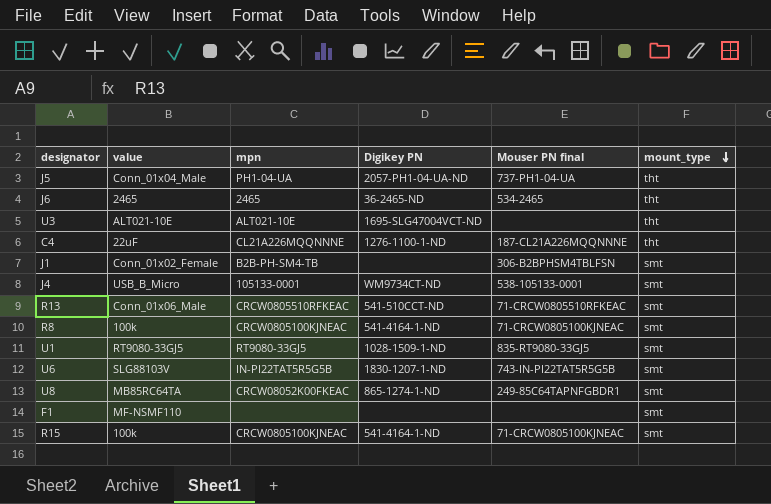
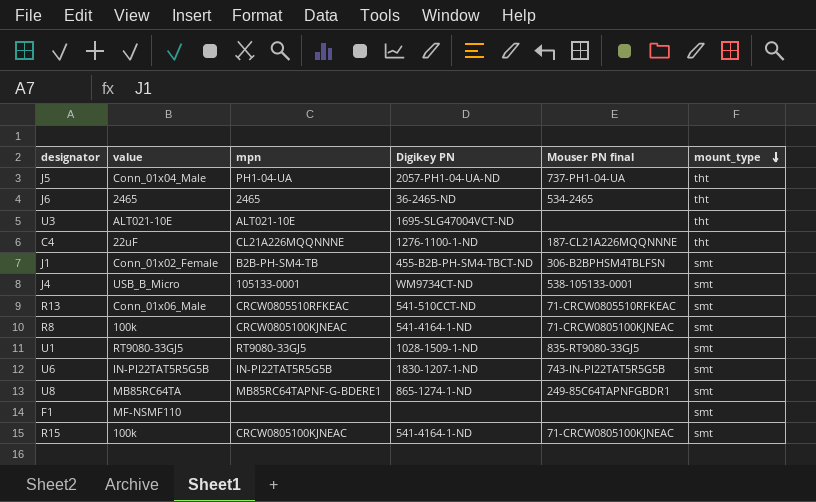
J1 | Digikey PN: none -> 455-B2B-PH-SM4-TBCT-ND
U6 | value: SLG88103V -> IN-PI22TAT5R5G5B
U8 | mpn: CRCW08052K00FKEAC -> MB85RC64TAPNF-G-BDERE1

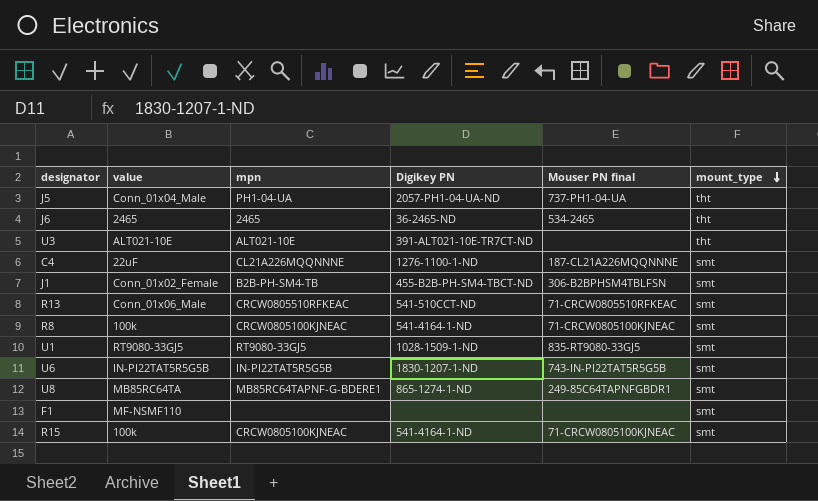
row J4: USB_B_Micro | 105133-0001 | WM9734CT-ND | 538-105133-0001 | smt -> none
U3 | Digikey PN: 1695-SLG47004VCT-ND -> 391-ALT021-10E-TR7CT-ND
C4 | mount_type: tht -> smt

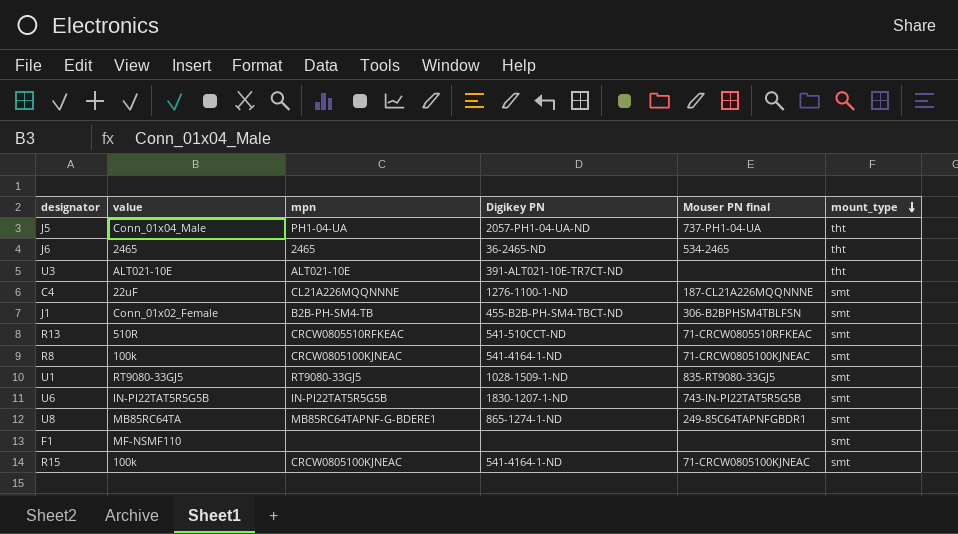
R13 | value: Conn_01x06_Male -> 510R

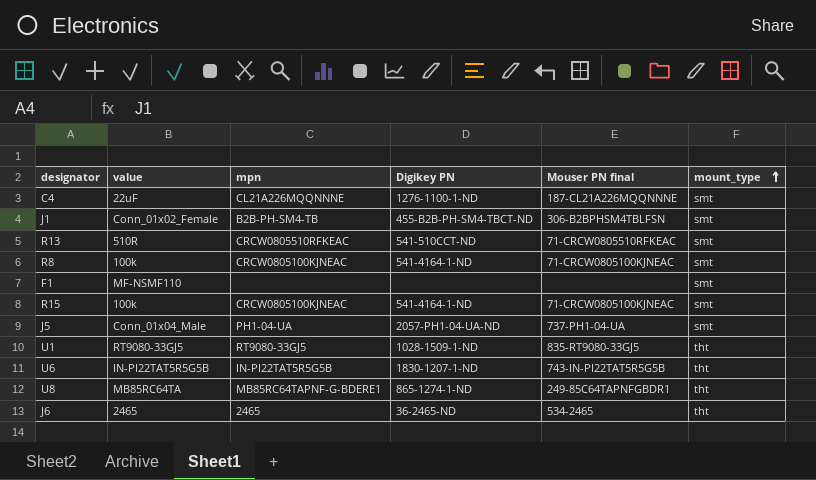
row order: mount_type descending -> mount_type ascending
row U3: ALT021-10E | ALT021-10E | 391-ALT021-10E-TR7CT-ND | none | tht -> none
J5 | mount_type: tht -> smt
U1 | mount_type: smt -> tht
U6 | mount_type: smt -> tht
U8 | mount_type: smt -> tht

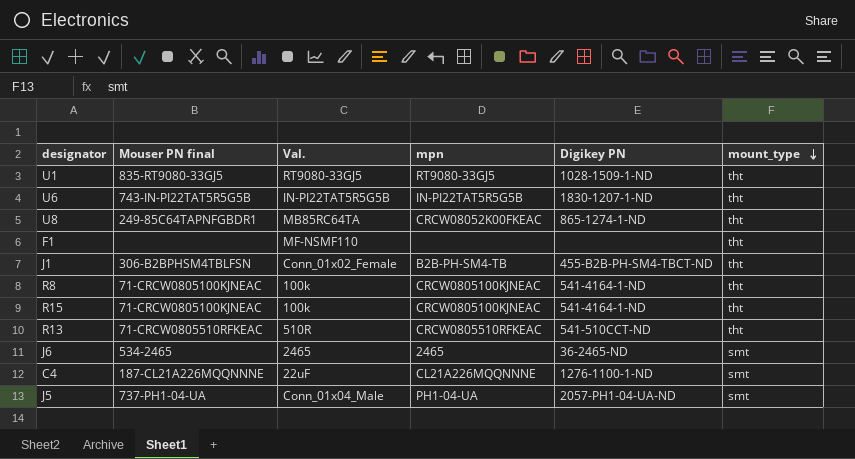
row order: mount_type ascending -> mount_type descending
column Mouser PN final | position: 5 -> 2
column name: value -> Val.
U8 | mpn: MB85RC64TAPNF-G-BDERE1 -> CRCW08052K00FKEAC
F1 | mount_type: smt -> tht
J1 | mount_type: smt -> tht
R8 | mount_type: smt -> tht
R15 | mount_type: smt -> tht
R13 | mount_type: smt -> tht
J6 | mount_type: tht -> smt

